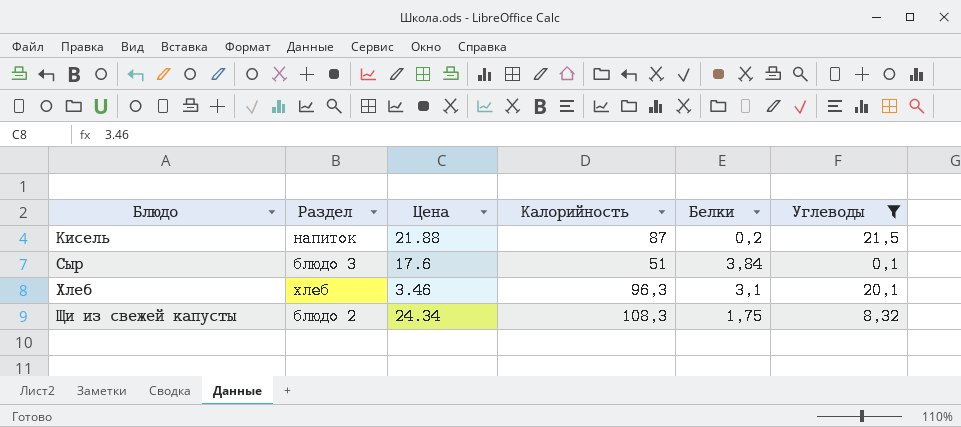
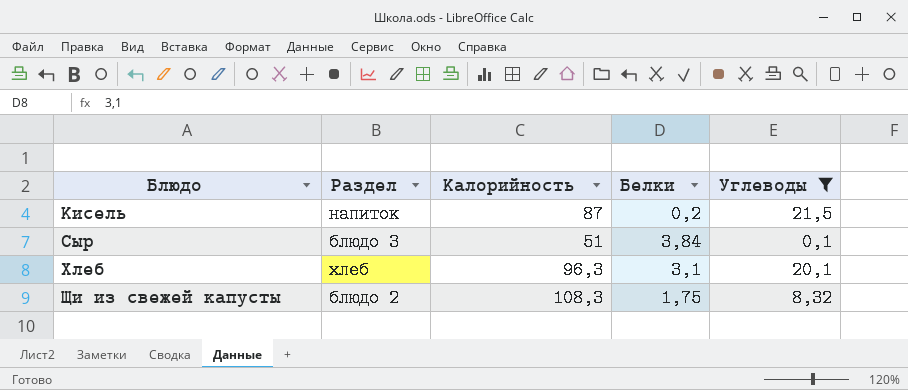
column Цена | position: 3 -> none

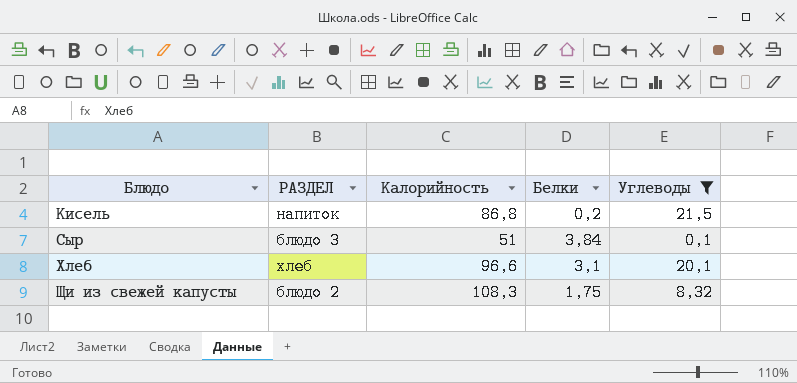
column name: Раздел -> РАЗДЕЛ
Кисель | Калорийность: 87 -> 86,8
Хлеб | Калорийность: 96,3 -> 96,6

